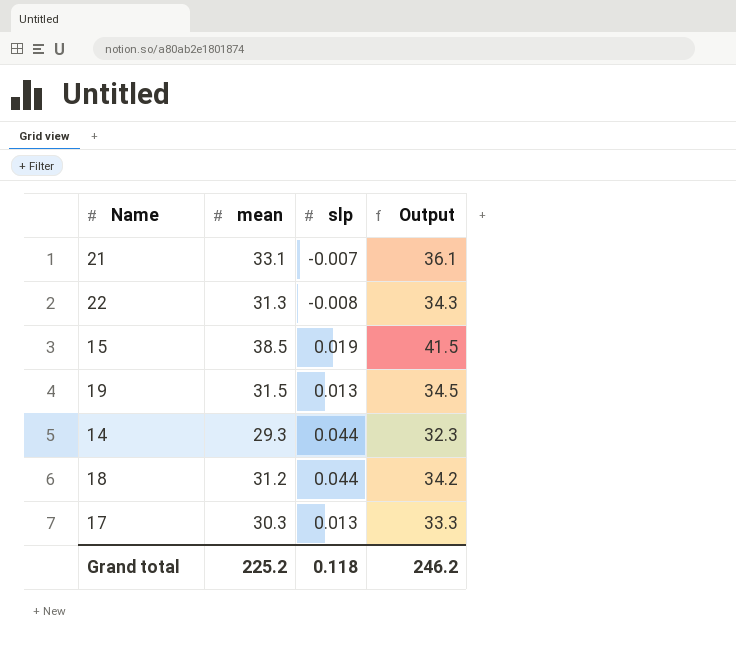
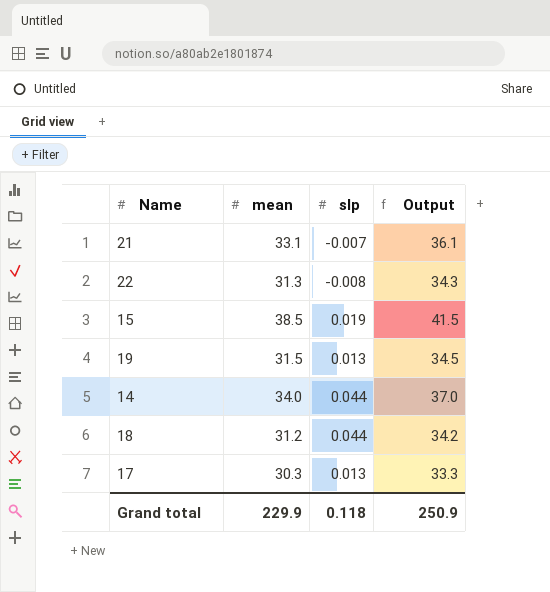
14 | mean: 29.3 -> 34.0
14 | Output: 32.3 -> 37.0
Grand total | mean: 225.2 -> 229.9
Grand total | Output: 246.2 -> 250.9

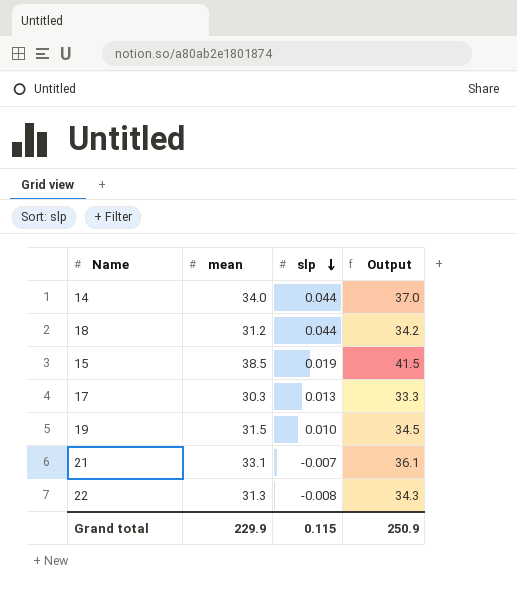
row order: none -> slp descending
19 | slp: 0.013 -> 0.010
Grand total | slp: 0.118 -> 0.115

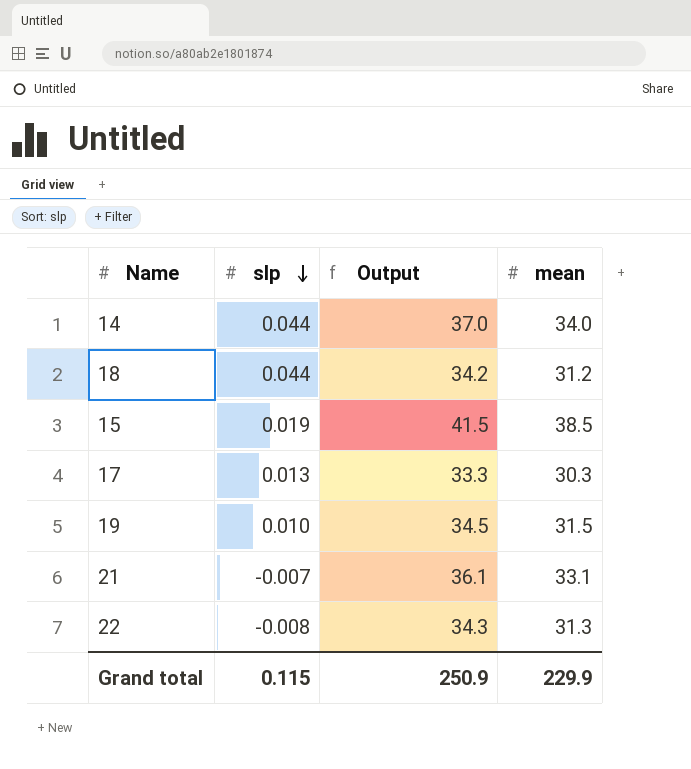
column mean | position: 2 -> 4

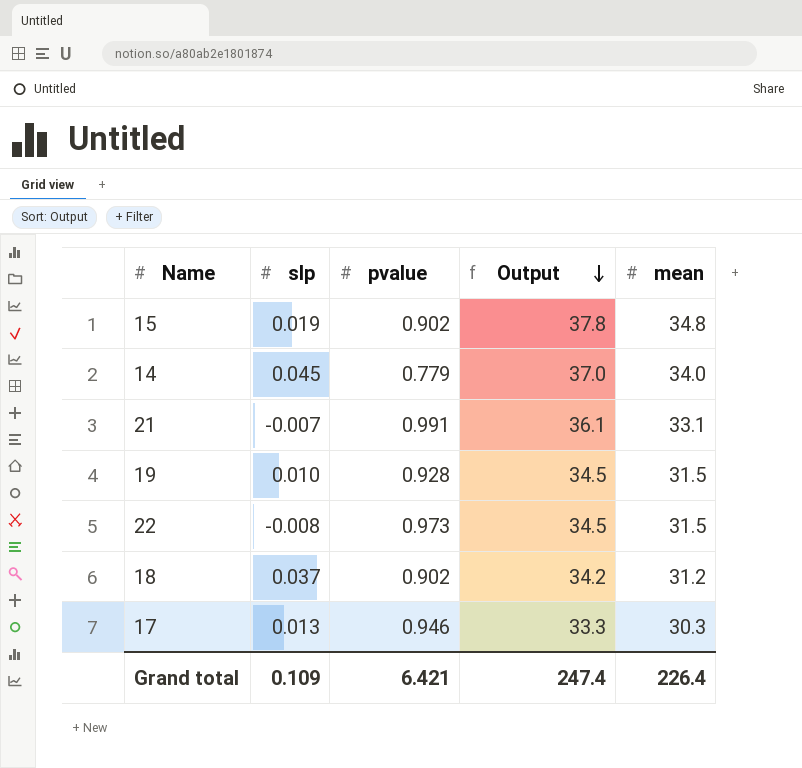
row order: slp descending -> Output descending
column pvalue | position: none -> 3
15 | Output: 41.5 -> 37.8
15 | mean: 38.5 -> 34.8
14 | slp: 0.044 -> 0.045
22 | Output: 34.3 -> 34.5
22 | mean: 31.3 -> 31.5
18 | slp: 0.044 -> 0.037
Grand total | slp: 0.115 -> 0.109
Grand total | Output: 250.9 -> 247.4
Grand total | mean: 229.9 -> 226.4

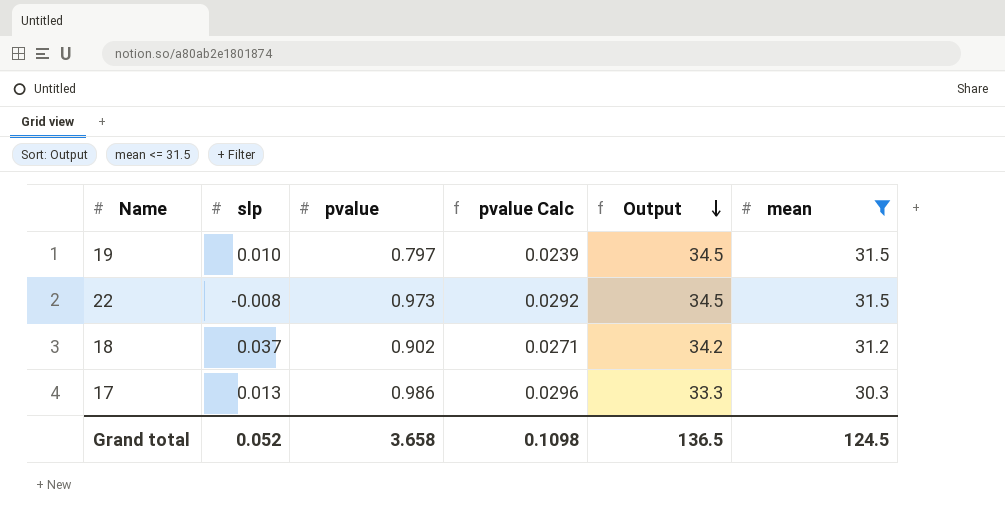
filter: none -> mean <= 31.5
column pvalue Calc | formula: none -> [pvalue] * 0.03
19 | pvalue: 0.928 -> 0.797
17 | pvalue: 0.946 -> 0.986
Grand total | slp: 0.109 -> 0.052
Grand total | pvalue: 6.421 -> 3.658
Grand total | Output: 247.4 -> 136.5
Grand total | mean: 226.4 -> 124.5

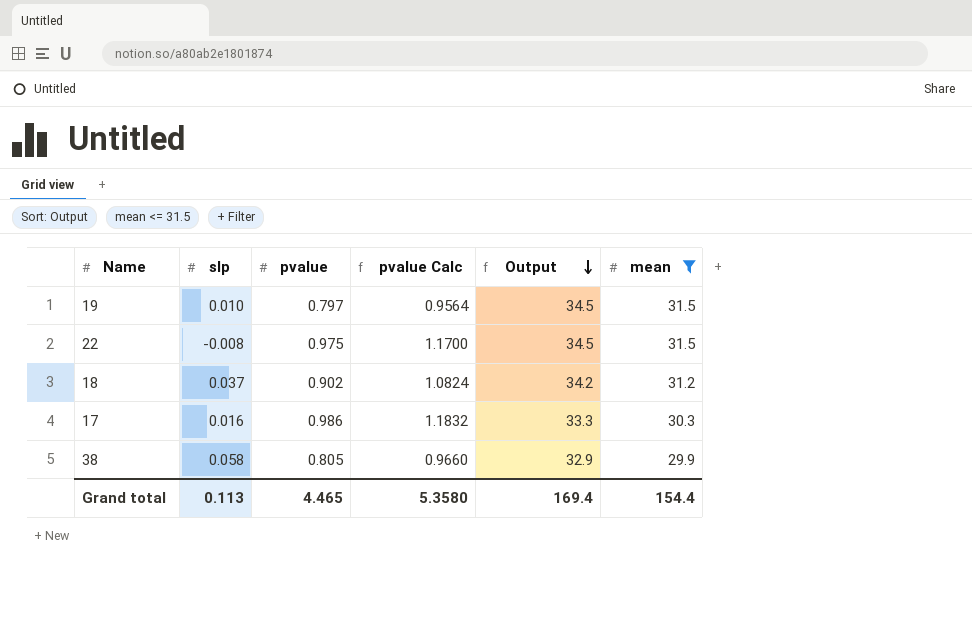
column pvalue Calc | formula: [pvalue] * 0.03 -> [pvalue] * 1.2
22 | pvalue: 0.973 -> 0.975
17 | slp: 0.013 -> 0.016
row 38: none -> 0.058 | 0.805 | 0.9660 | 32.9 | 29.9
Grand total | slp: 0.052 -> 0.113
Grand total | pvalue: 3.658 -> 4.465
Grand total | pvalue Calc: 0.1098 -> 5.3580
Grand total | Output: 136.5 -> 169.4
Grand total | mean: 124.5 -> 154.4

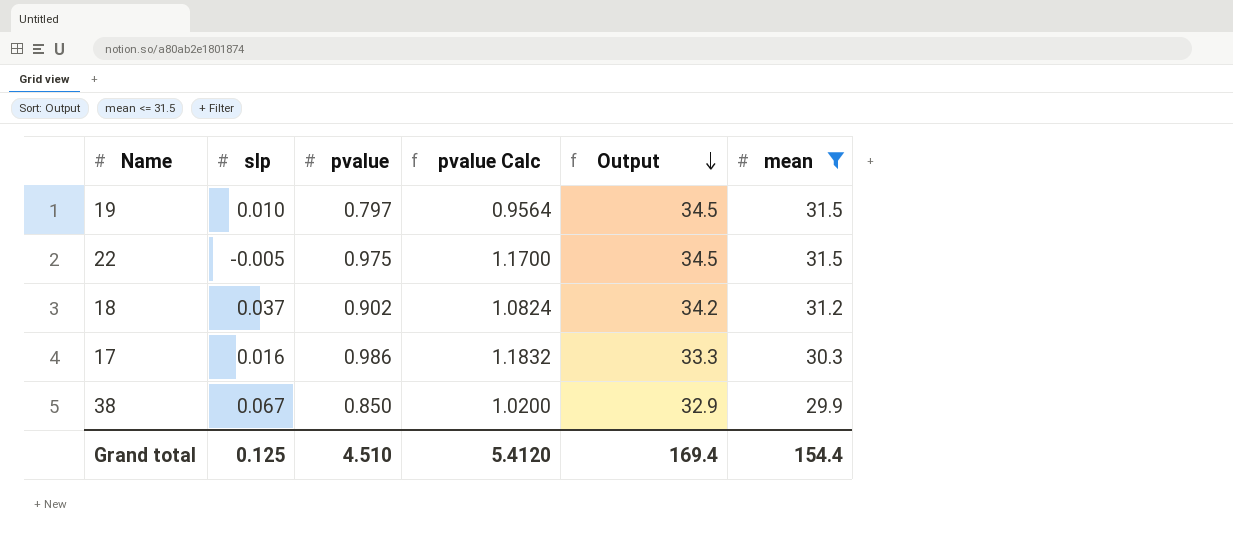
22 | slp: -0.008 -> -0.005
38 | slp: 0.058 -> 0.067
38 | pvalue: 0.805 -> 0.850
38 | pvalue Calc: 0.9660 -> 1.0200
Grand total | slp: 0.113 -> 0.125
Grand total | pvalue: 4.465 -> 4.510
Grand total | pvalue Calc: 5.3580 -> 5.4120

